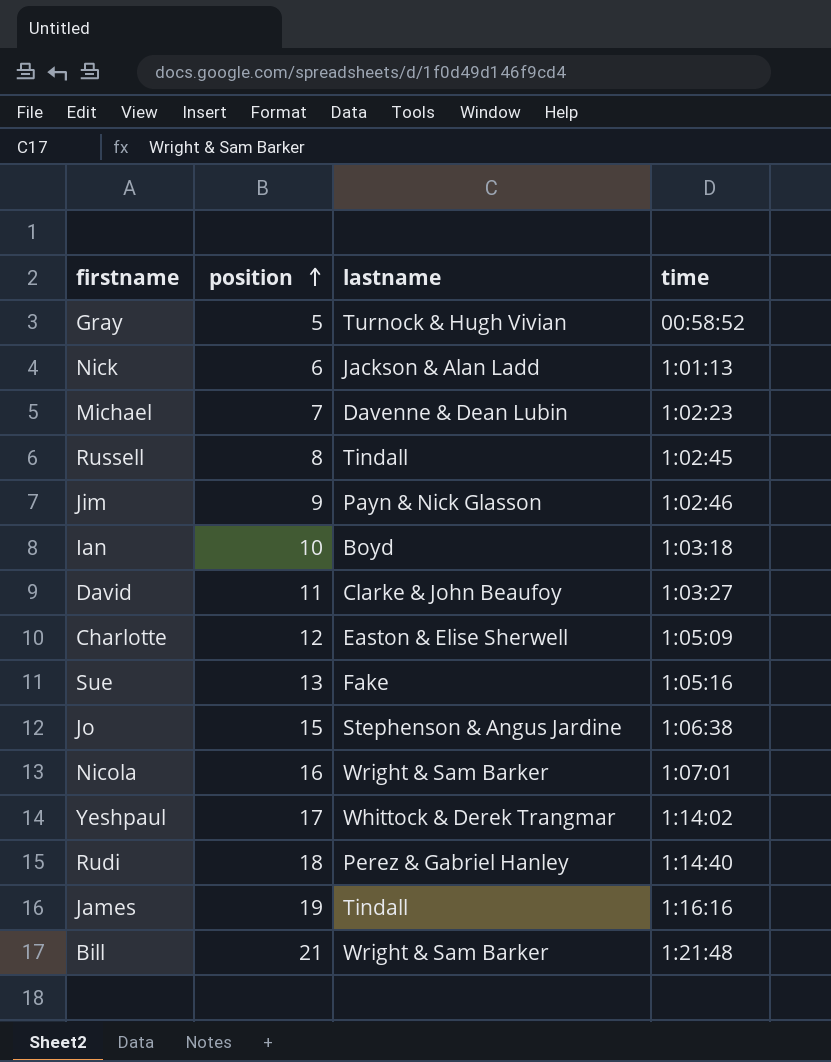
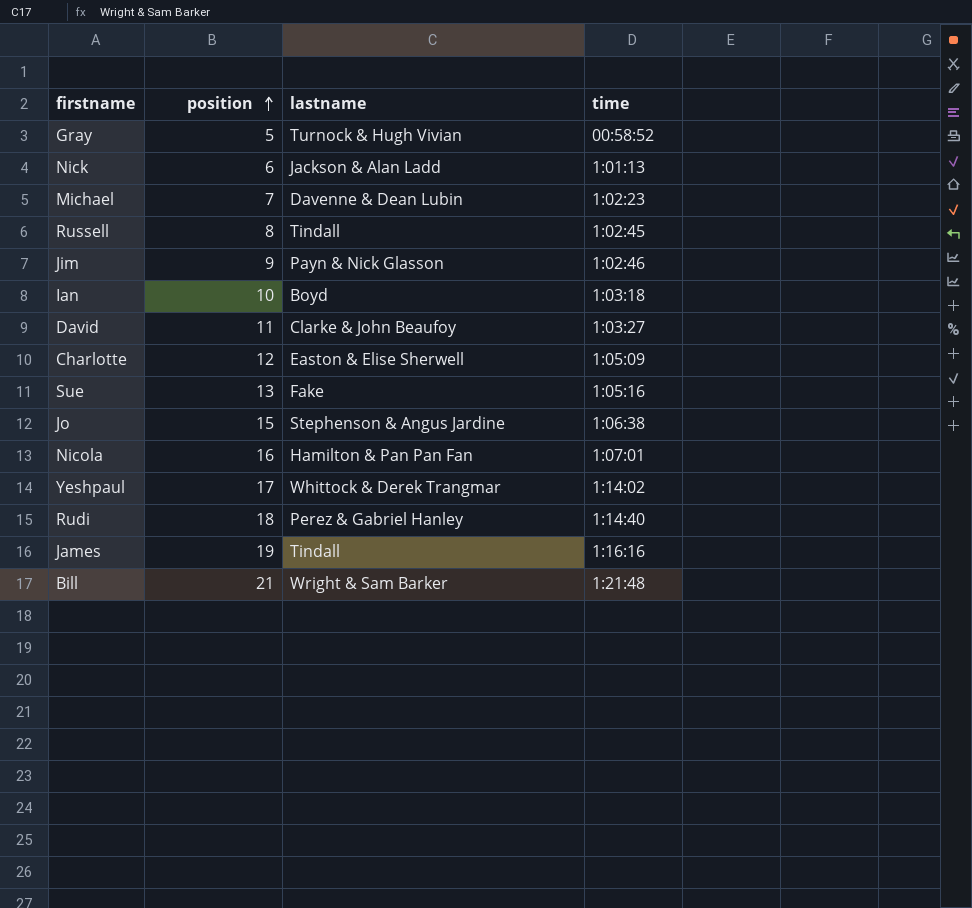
Nicola | lastname: Wright & Sam Barker -> Hamilton & Pan Pan Fan

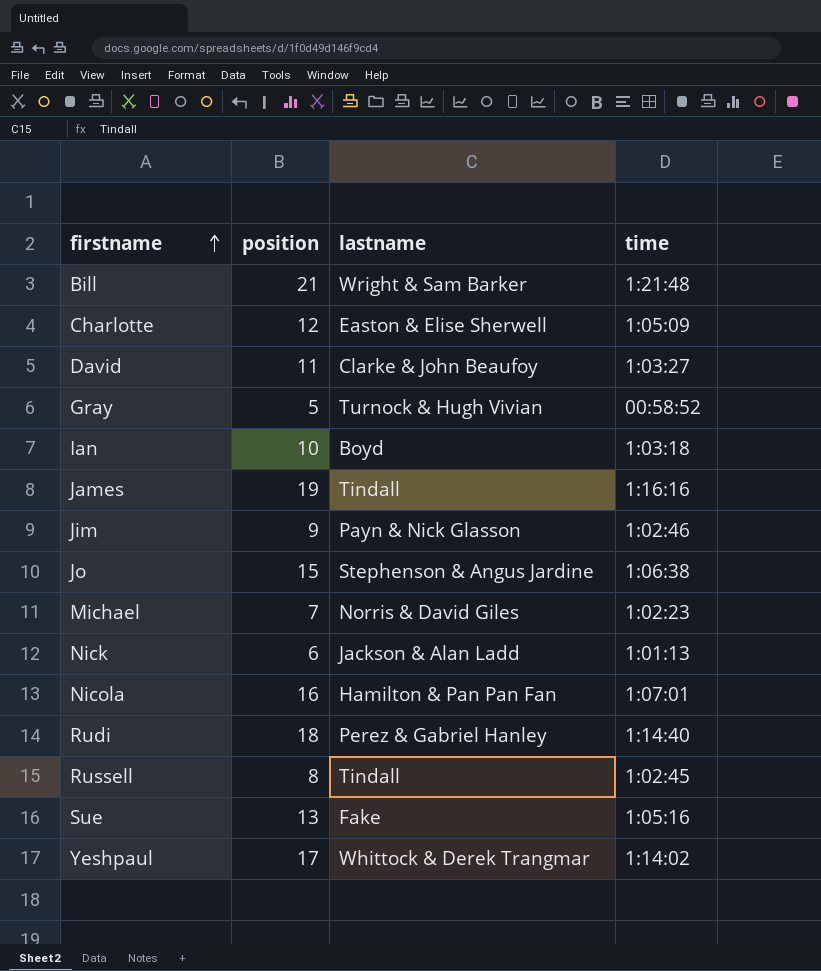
row order: position ascending -> firstname ascending
Michael | lastname: Davenne & Dean Lubin -> Norris & David Giles

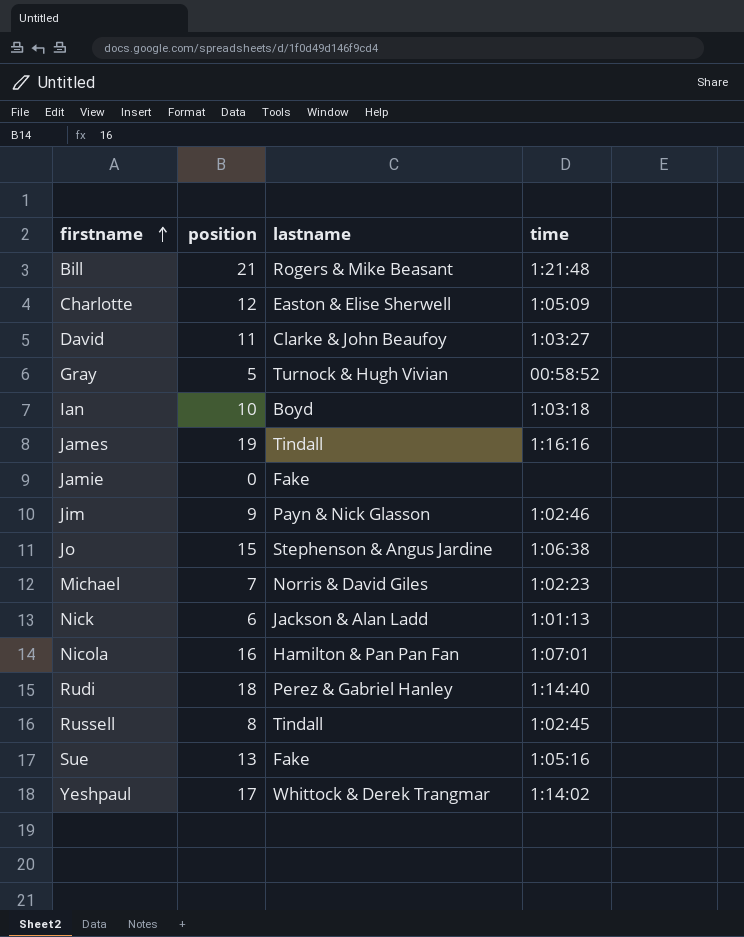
Bill | lastname: Wright & Sam Barker -> Rogers & Mike Beasant
row Jamie: none -> 0 | Fake | none

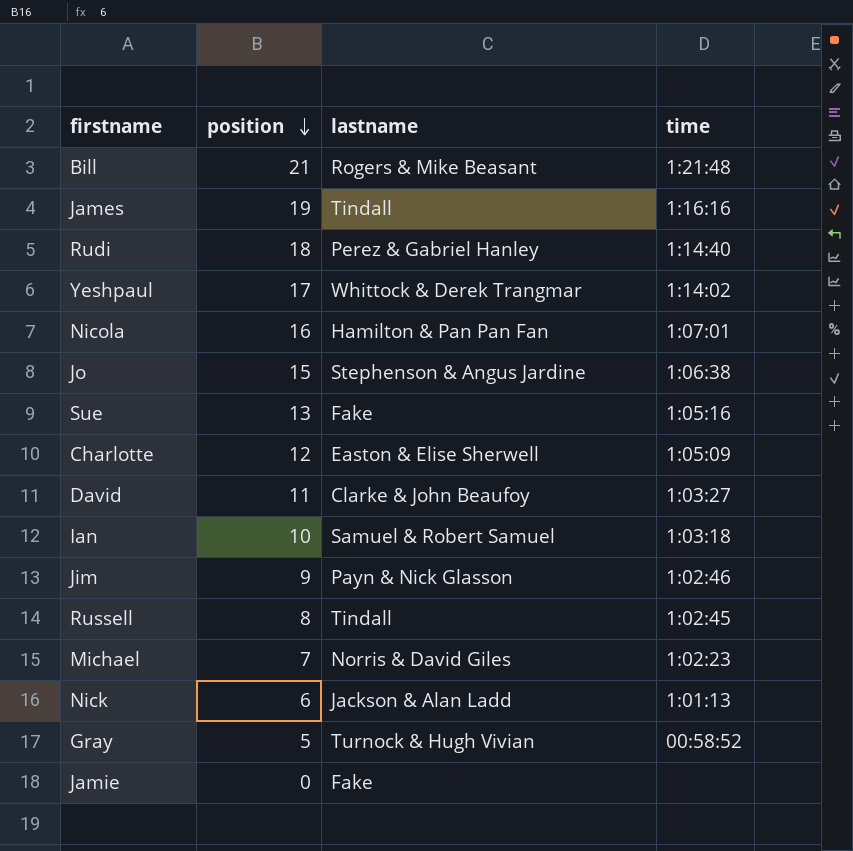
row order: firstname ascending -> position descending
Ian | lastname: Boyd -> Samuel & Robert Samuel

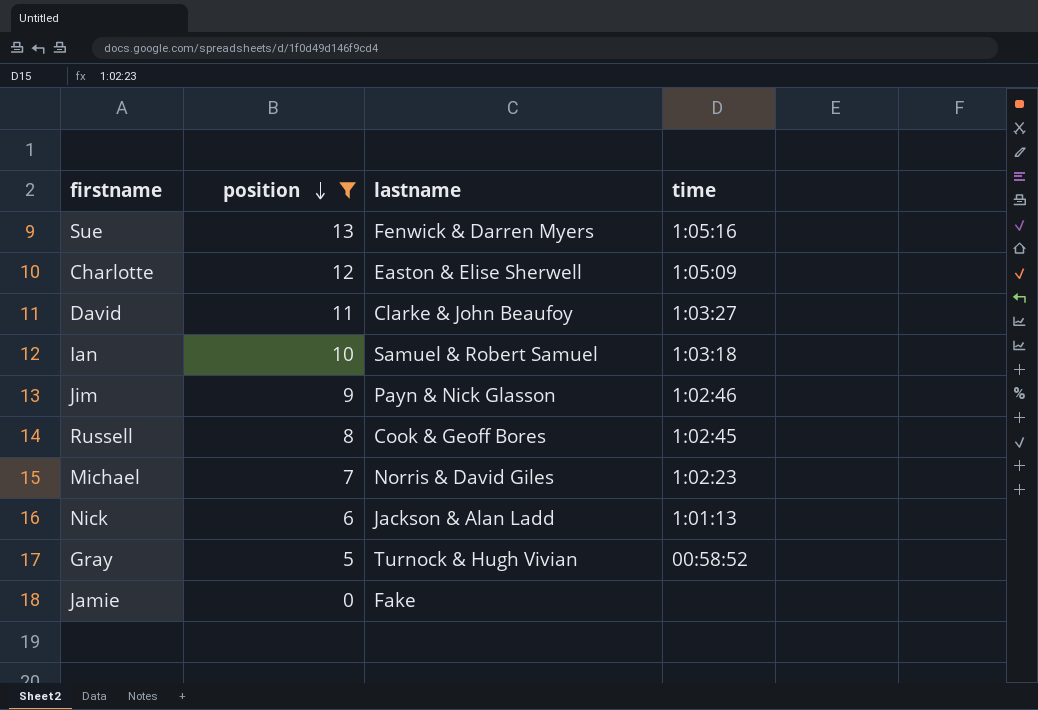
filter: none -> position <= 13
Sue | lastname: Fake -> Fenwick & Darren Myers
Russell | lastname: Tindall -> Cook & Geoff Bores

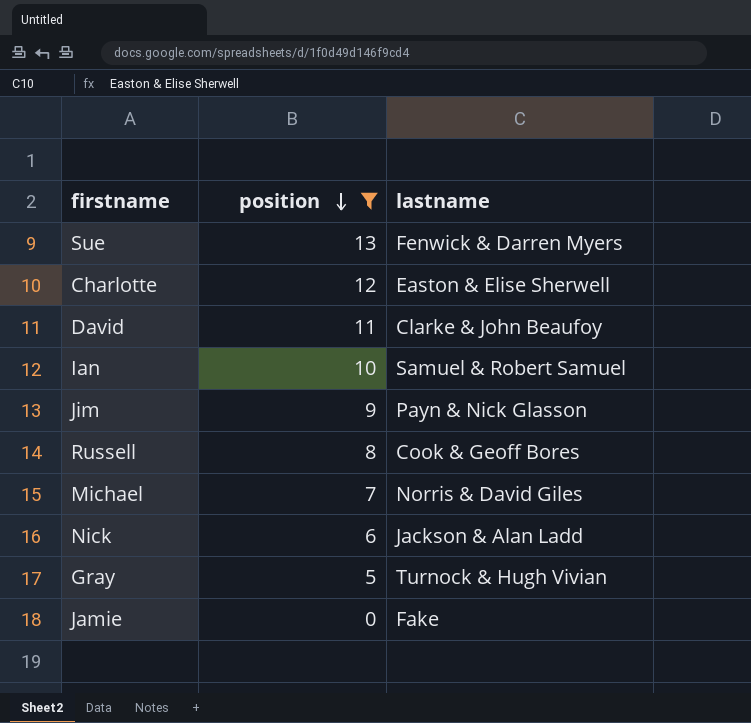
column time | position: 4 -> none

